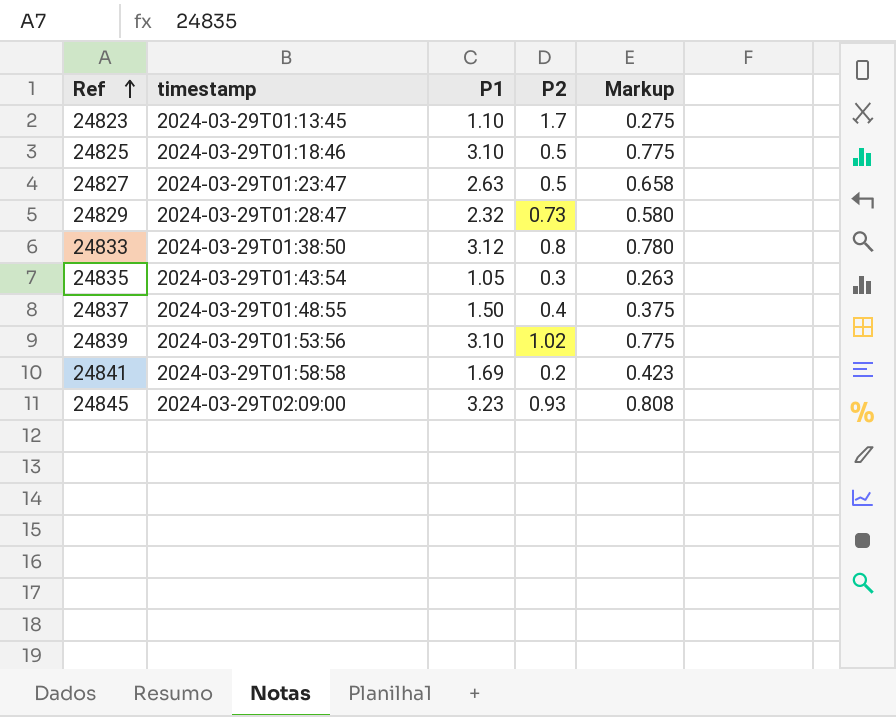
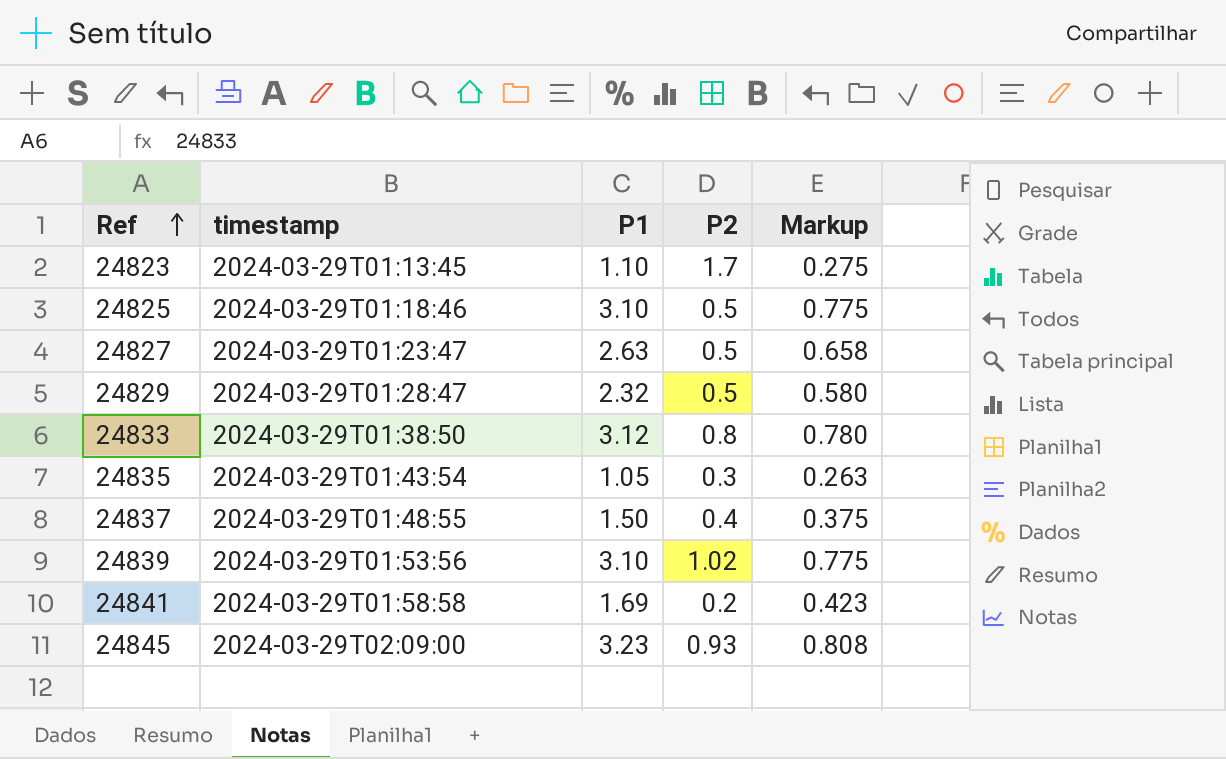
24829 | P2: 0.73 -> 0.5

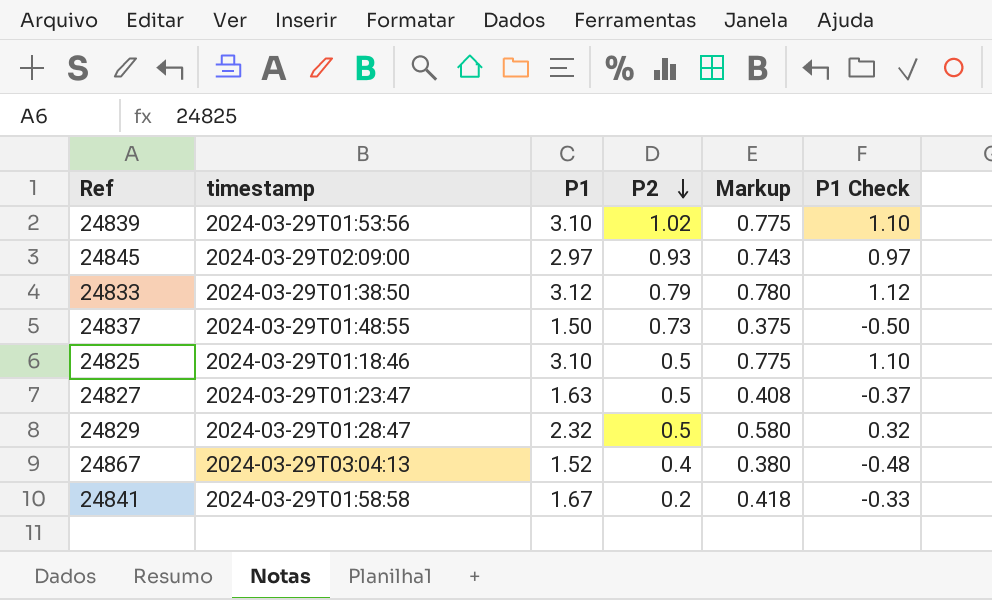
row order: Ref ascending -> P2 descending
column P1 Check | formula: none -> [P1] - 2
row 24823: 2024-03-29T01:13:45 | 1.10 | 1.7 | 0.275 -> none
row 24835: 2024-03-29T01:43:54 | 1.05 | 0.3 | 0.263 -> none
24845 | P1: 3.23 -> 2.97
24845 | Markup: 0.808 -> 0.743
24833 | P2: 0.8 -> 0.79
24837 | P2: 0.4 -> 0.73
24827 | P1: 2.63 -> 1.63
24827 | Markup: 0.658 -> 0.408
row 24867: none -> 2024-03-29T03:04:13 | 1.52 | 0.4 | 0.380 | -0.48
24841 | P1: 1.69 -> 1.67
24841 | Markup: 0.423 -> 0.418

